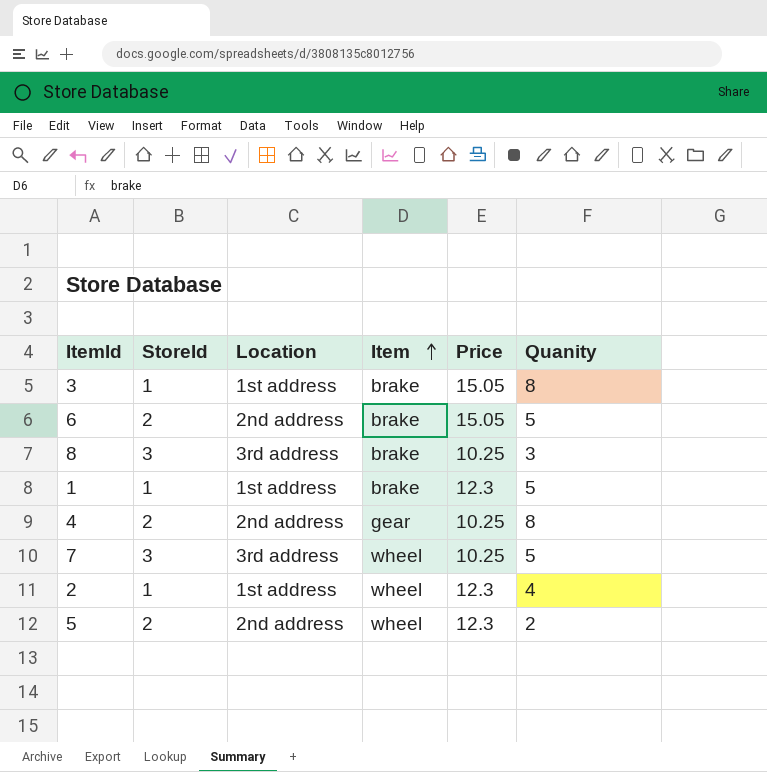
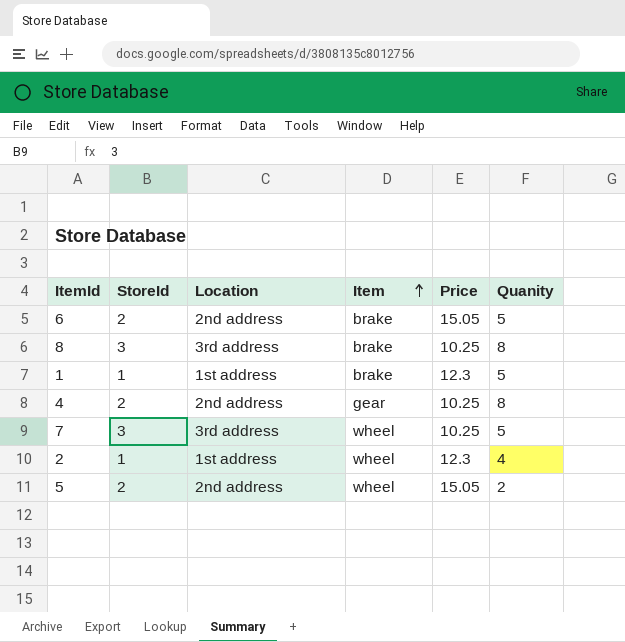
row 3: 1 | 1st address | brake | 15.05 | 8 -> none
8 | Quanity: 3 -> 8
5 | Price: 12.3 -> 15.05

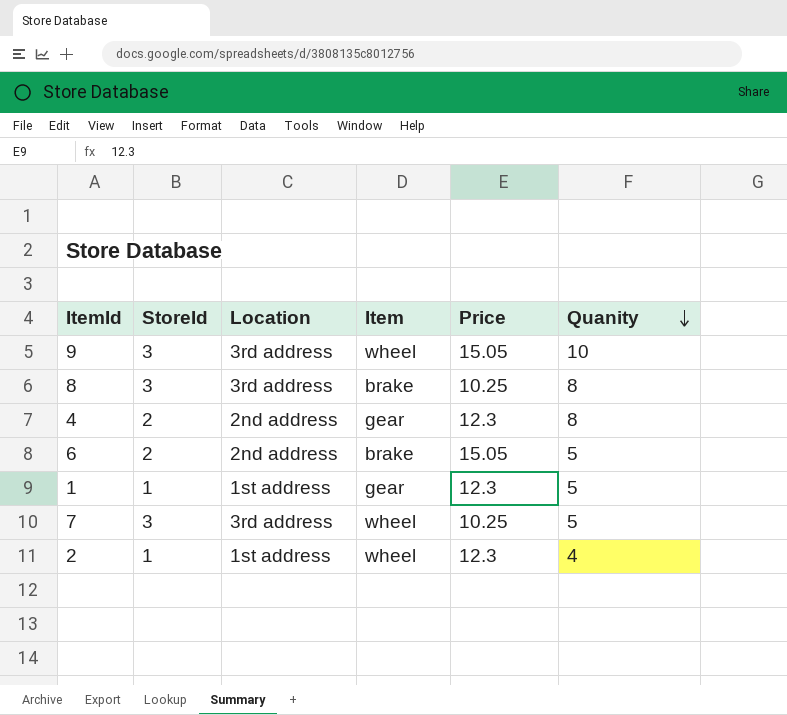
row order: Item ascending -> Quanity descending
row 5: 2 | 2nd address | wheel | 15.05 | 2 -> none
row 9: none -> 3 | 3rd address | wheel | 15.05 | 10
4 | Price: 10.25 -> 12.3
1 | Item: brake -> gear

